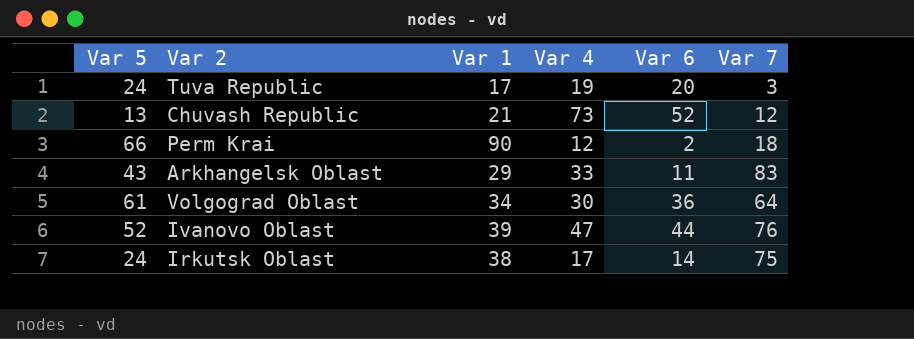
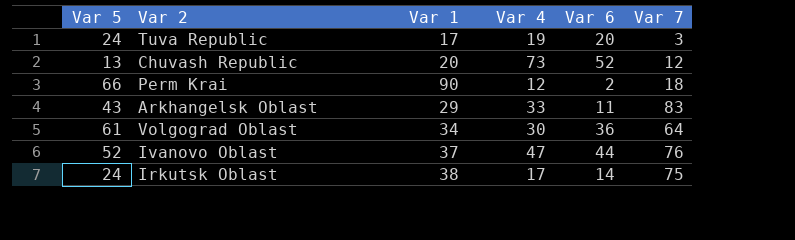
Chuvash Republic | Var 1: 21 -> 20
Ivanovo Oblast | Var 1: 39 -> 37

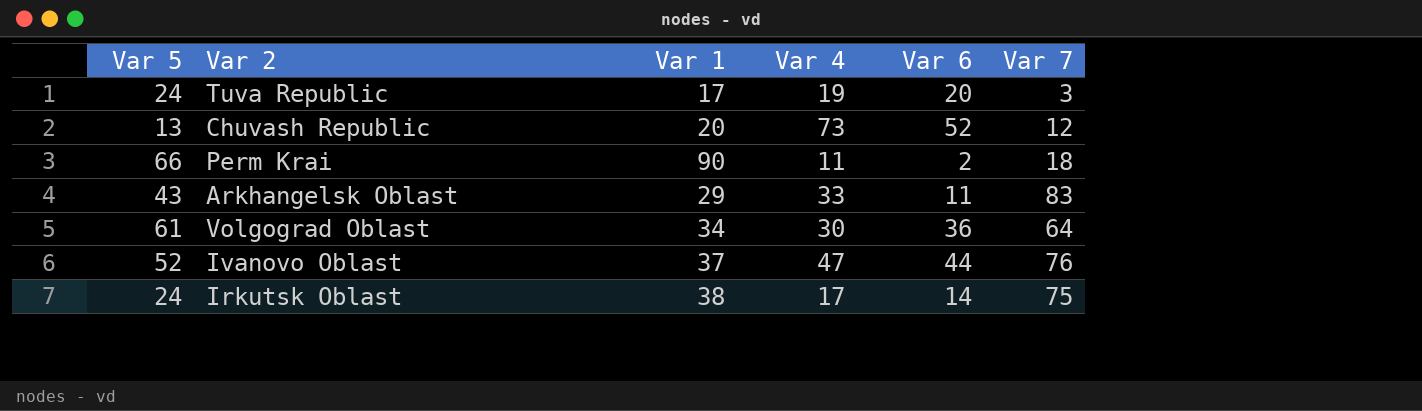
Perm Krai | Var 4: 12 -> 11

